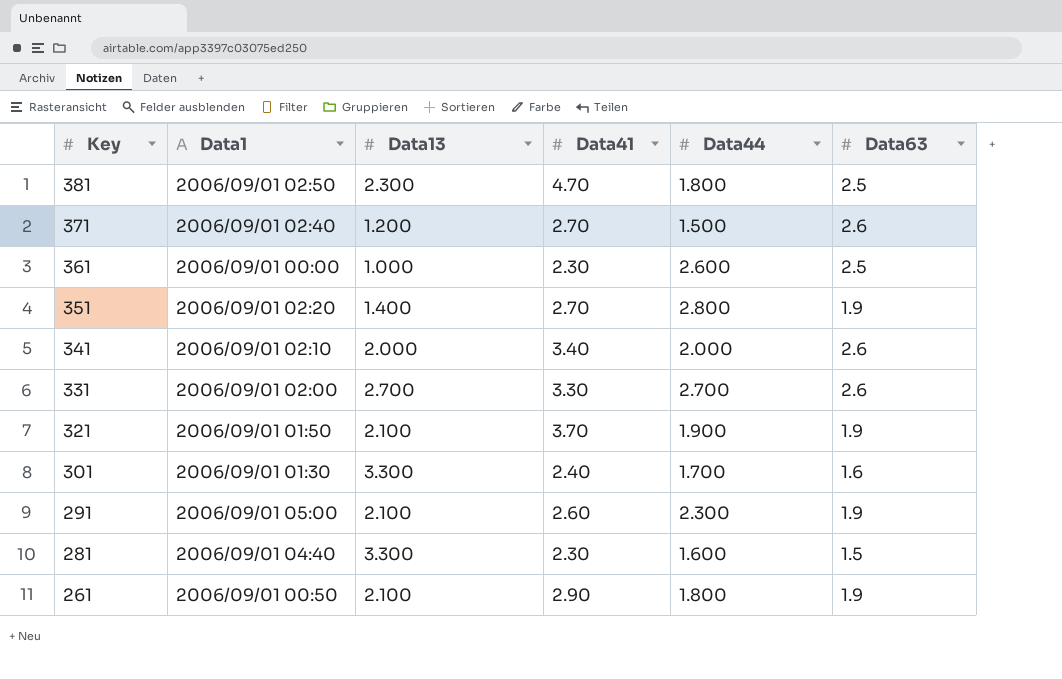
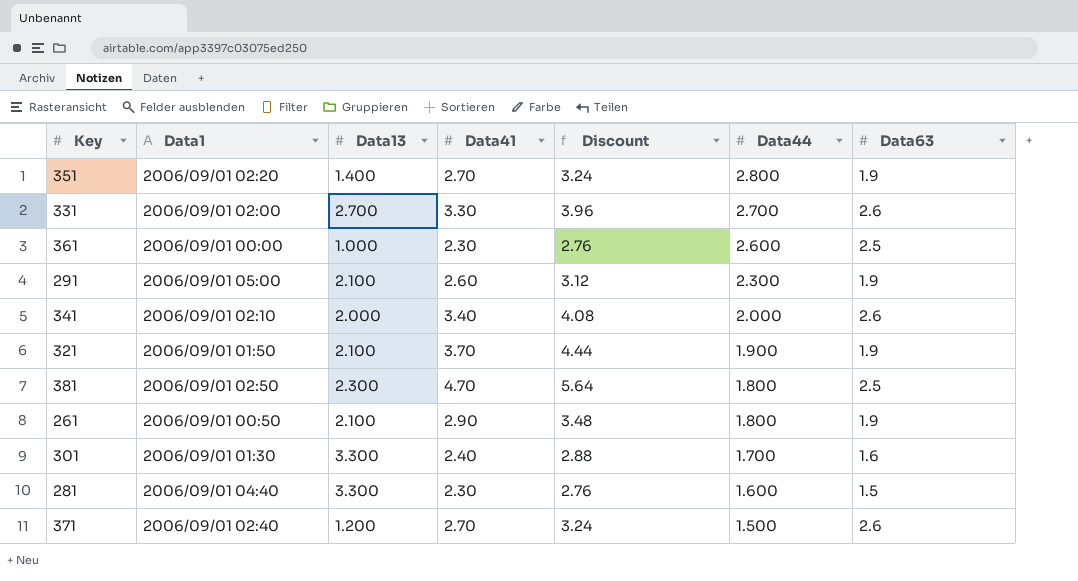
row order: Key descending -> Data44 descending
column Discount | formula: none -> [Data41] * 1.2

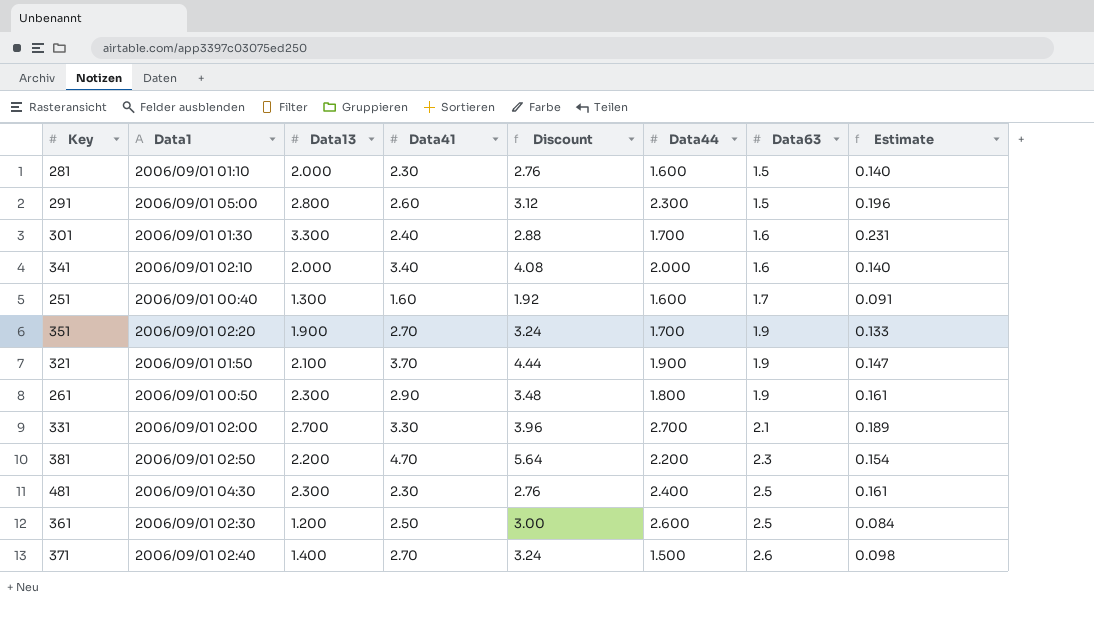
row order: Data44 descending -> Data63 ascending
column Estimate | formula: none -> [Data13] * 0.07
281 | Data1: 2006/09/01 04:40 -> 2006/09/01 01:10
281 | Data13: 3.300 -> 2.000
291 | Data13: 2.100 -> 2.800
291 | Data63: 1.9 -> 1.5
341 | Data63: 2.6 -> 1.6
row 251: none -> 2006/09/01 00:40 | 1.300 | 1.60 | 1.92 | 1.600 | 1.7 | 0.091
351 | Data13: 1.400 -> 1.900
351 | Data44: 2.800 -> 1.700
261 | Data13: 2.100 -> 2.300
331 | Data63: 2.6 -> 2.1
381 | Data13: 2.300 -> 2.200
381 | Data44: 1.800 -> 2.200
381 | Data63: 2.5 -> 2.3
row 481: none -> 2006/09/01 04:30 | 2.300 | 2.30 | 2.76 | 2.400 | 2.5 | 0.161
361 | Data1: 2006/09/01 00:00 -> 2006/09/01 02:30
361 | Data13: 1.000 -> 1.200
361 | Data41: 2.30 -> 2.50
361 | Discount: 2.76 -> 3.00
371 | Data13: 1.200 -> 1.400

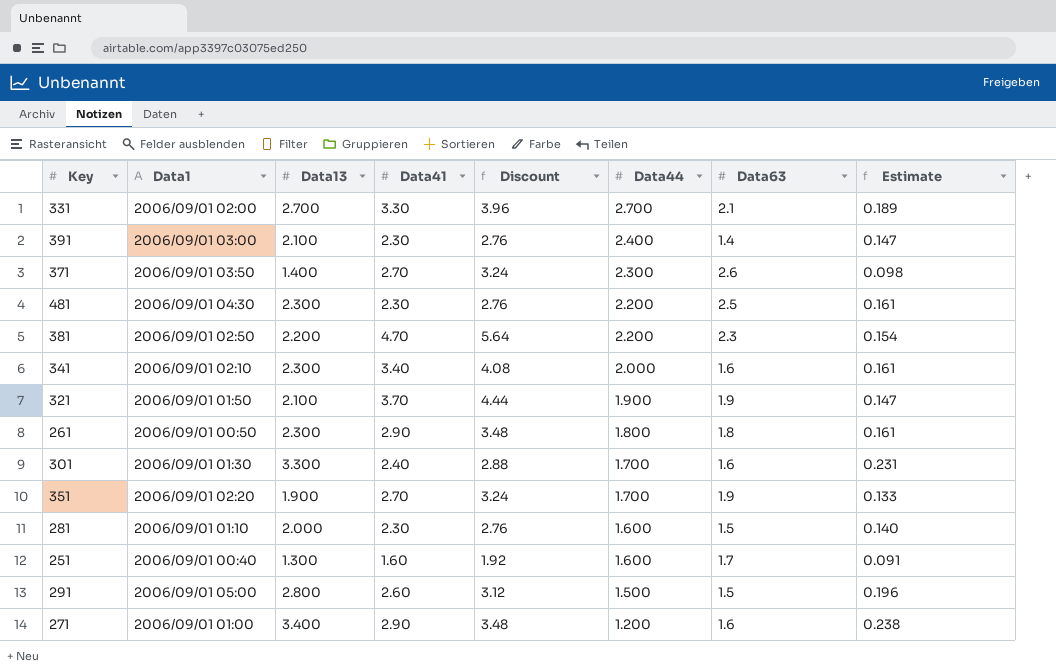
row order: Data63 ascending -> Data44 descending
row 361: 2006/09/01 02:30 | 1.200 | 2.50 | 3.00 | 2.600 | 2.5 | 0.084 -> none
row 391: none -> 2006/09/01 03:00 | 2.100 | 2.30 | 2.76 | 2.400 | 1.4 | 0.147
371 | Data1: 2006/09/01 02:40 -> 2006/09/01 03:50
371 | Data44: 1.500 -> 2.300
481 | Data44: 2.400 -> 2.200
341 | Data13: 2.000 -> 2.300
341 | Estimate: 0.140 -> 0.161
261 | Data63: 1.9 -> 1.8
291 | Data44: 2.300 -> 1.500
row 271: none -> 2006/09/01 01:00 | 3.400 | 2.90 | 3.48 | 1.200 | 1.6 | 0.238

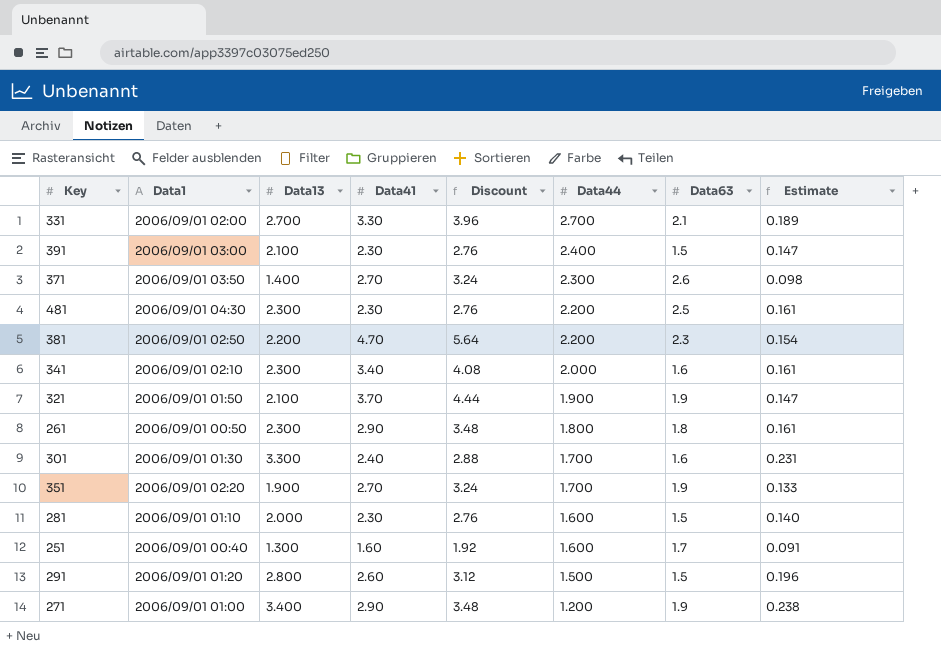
391 | Data63: 1.4 -> 1.5
291 | Data1: 2006/09/01 05:00 -> 2006/09/01 01:20
271 | Data63: 1.6 -> 1.9

